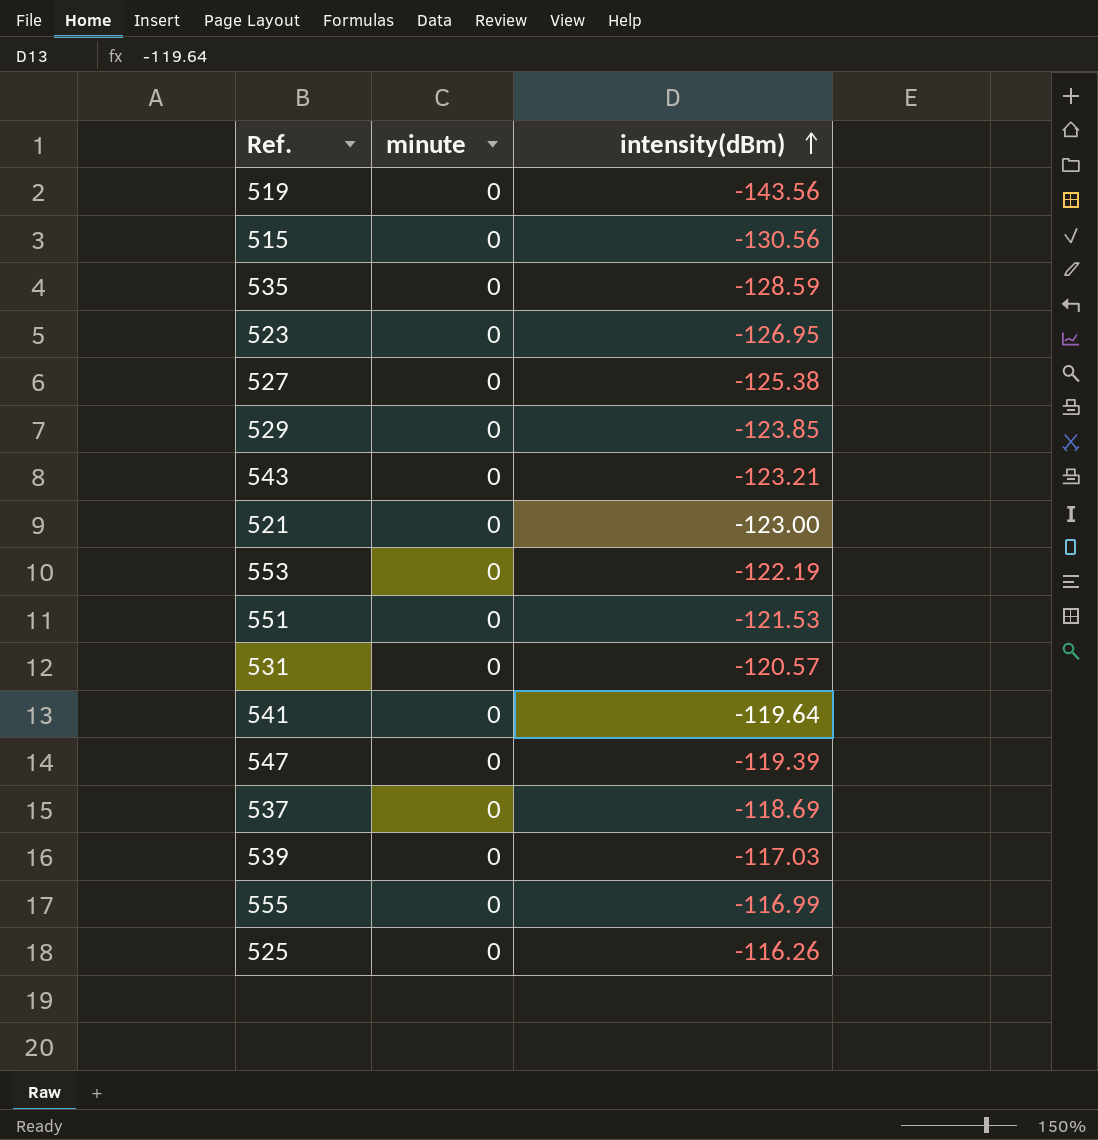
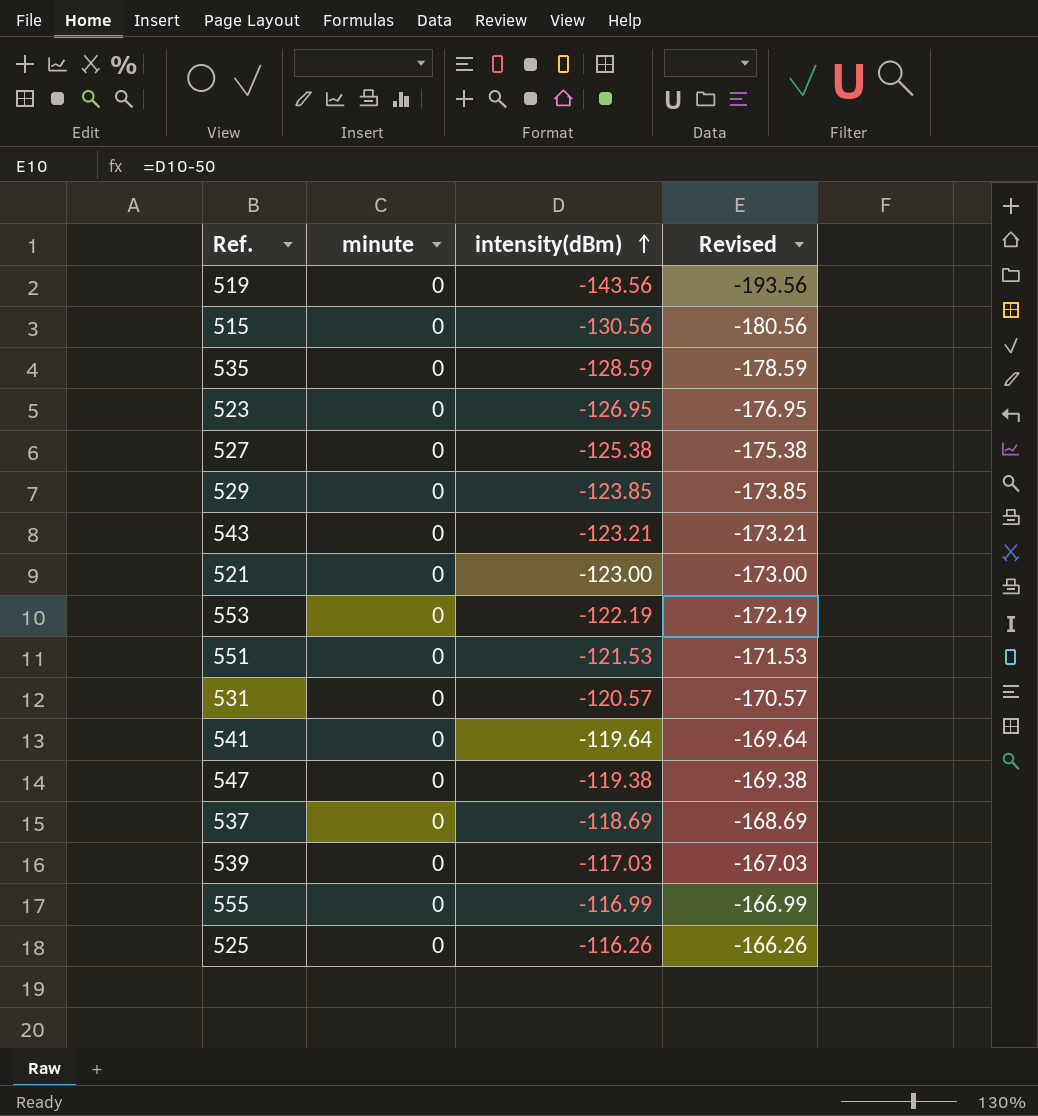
column Revised | formula: none -> [intensity(dBm)] - 50
547 | intensity(dBm): -119.39 -> -119.38

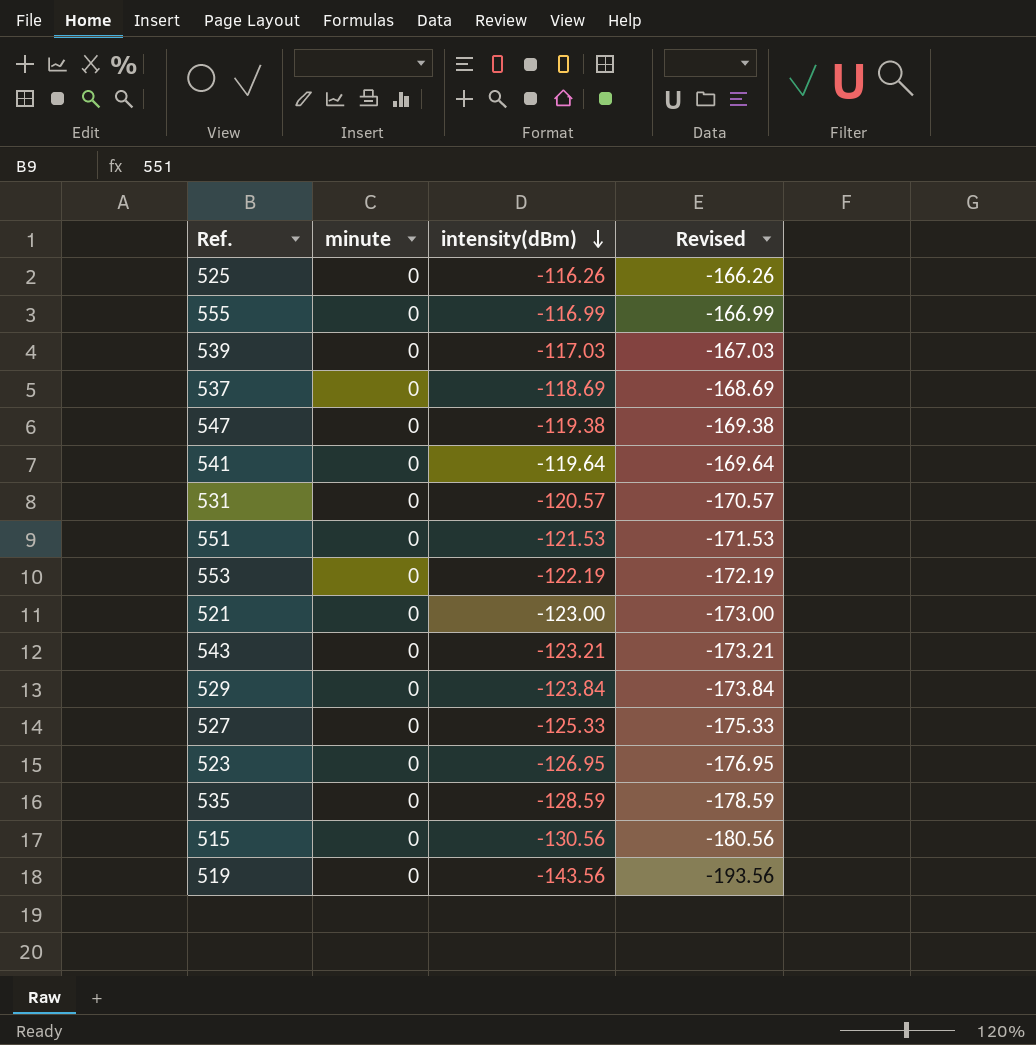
row order: intensity(dBm) ascending -> intensity(dBm) descending
529 | intensity(dBm): -123.85 -> -123.84
529 | Revised: -173.85 -> -173.84
527 | intensity(dBm): -125.38 -> -125.33
527 | Revised: -175.38 -> -175.33

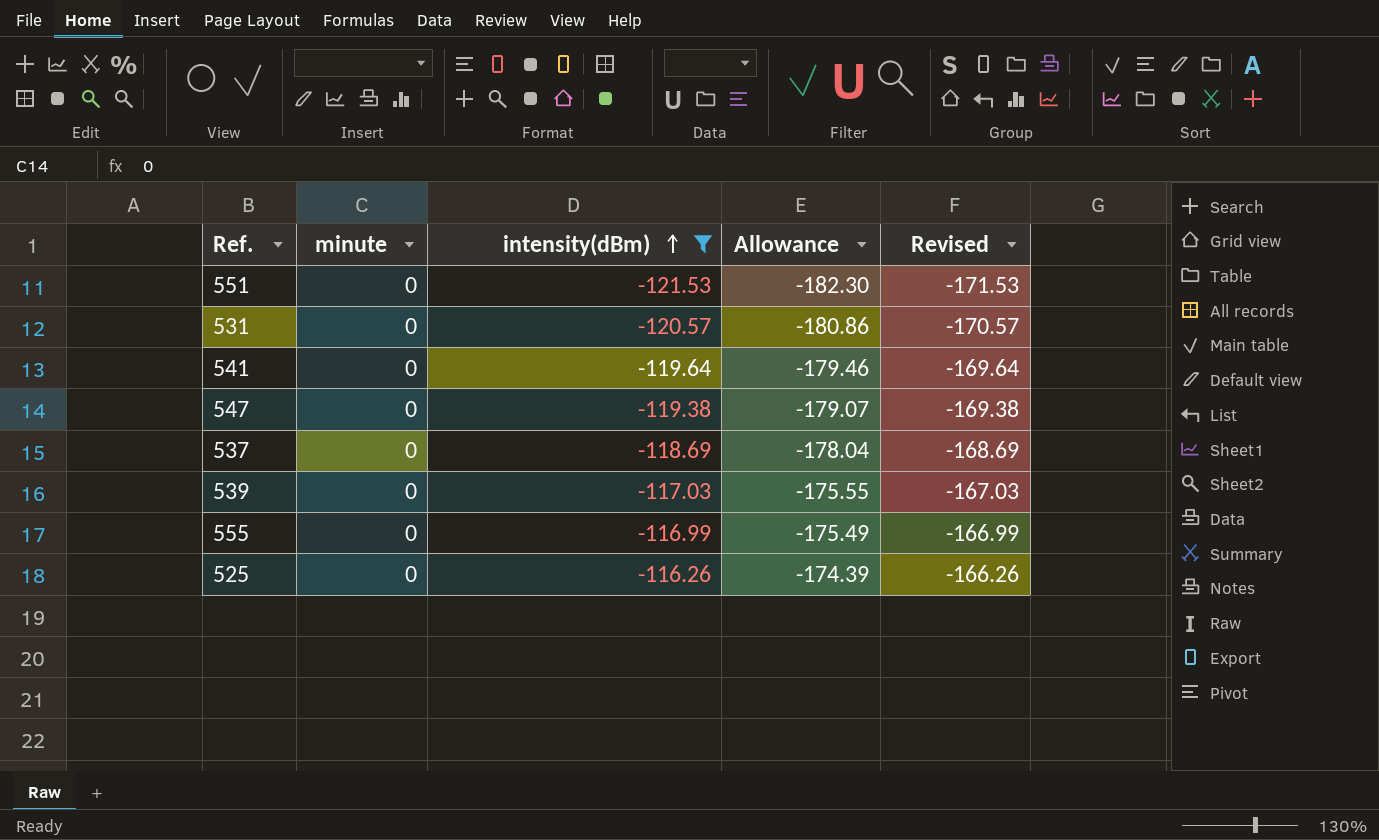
filter: none -> intensity(dBm) >= -121.53
row order: intensity(dBm) descending -> intensity(dBm) ascending
column Allowance | formula: none -> [intensity(dBm)] * 1.5

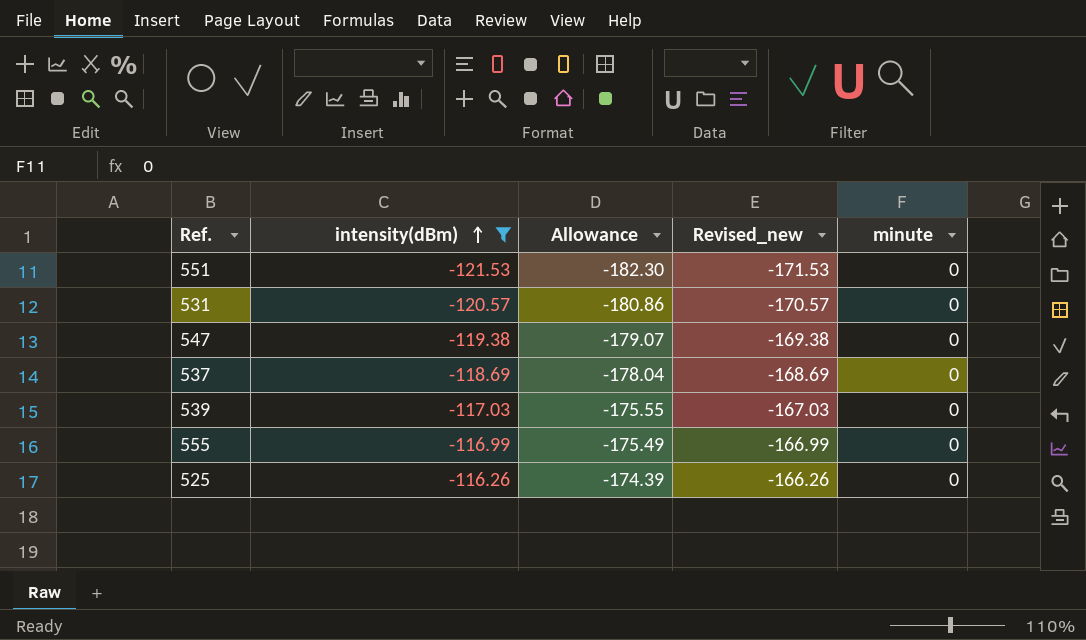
column name: Revised -> Revised_new
column minute | position: 2 -> 5
row 541: 0 | -119.64 | -179.46 | -169.64 -> none

